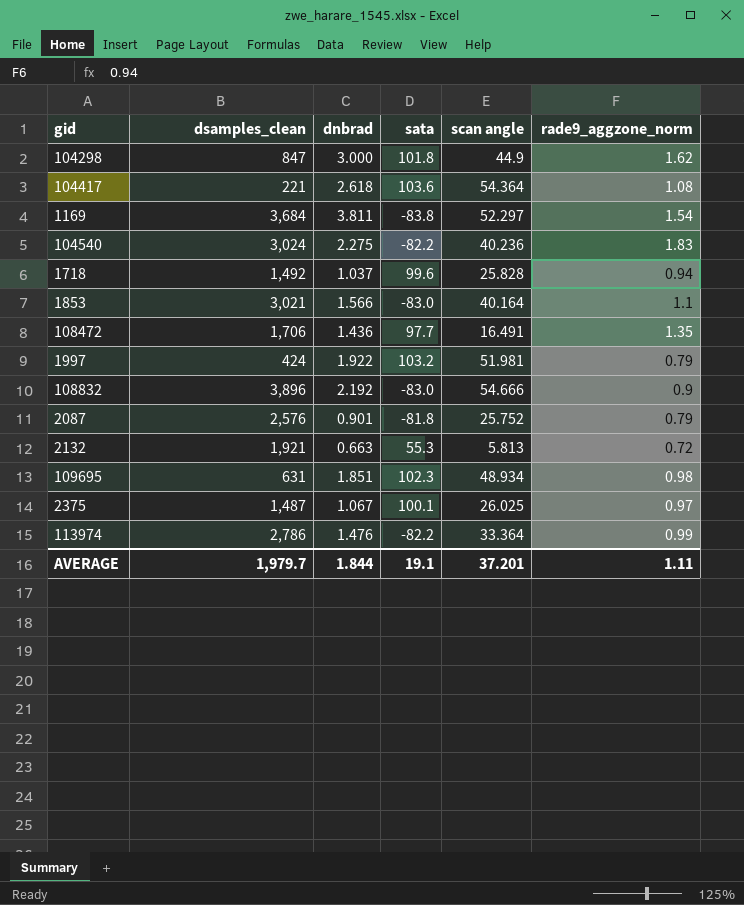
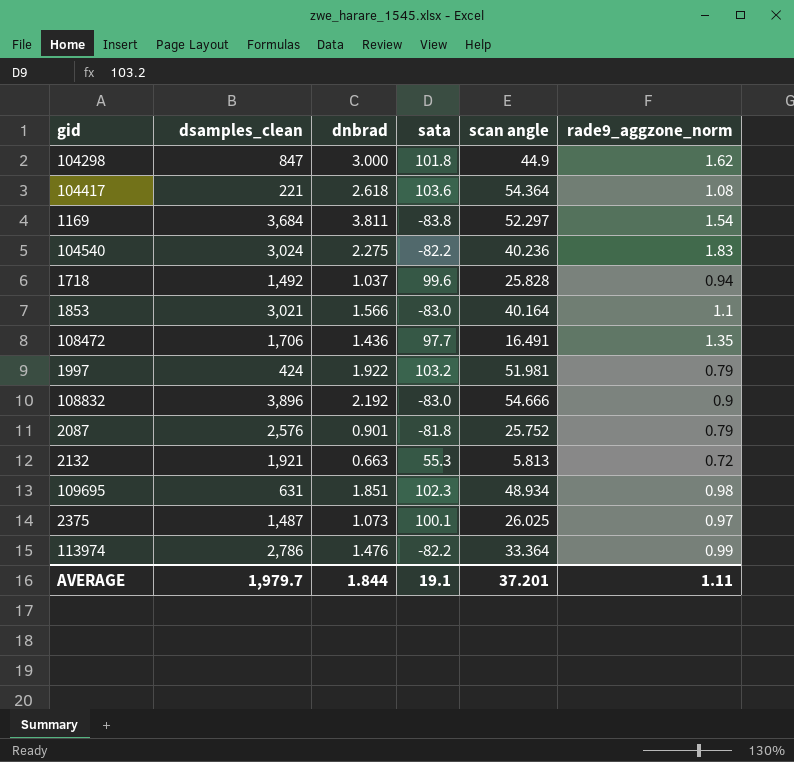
2375 | dnbrad: 1.067 -> 1.073

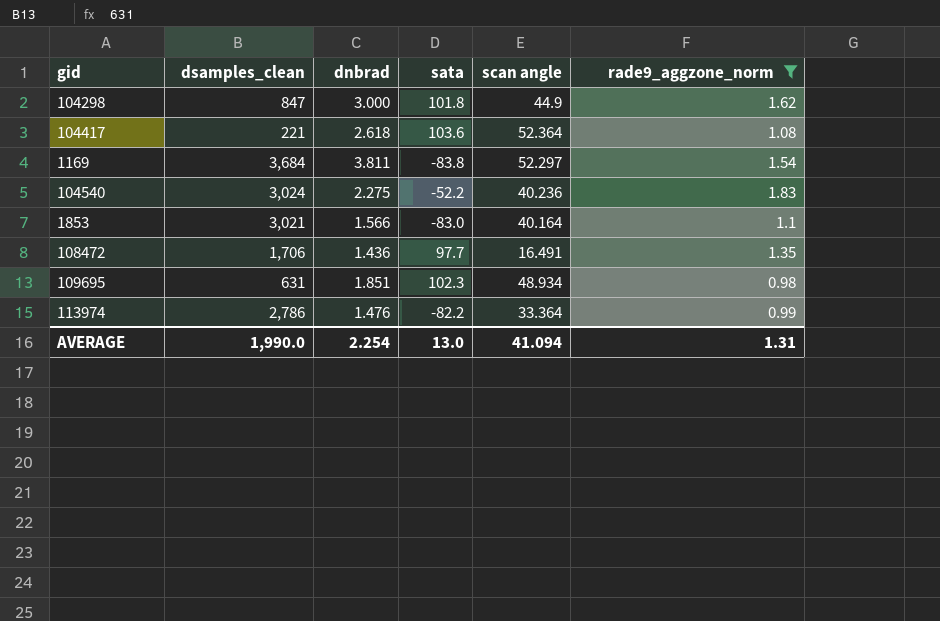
filter: none -> rade9_aggzone_norm >= 0.98
104417 | scan angle: 54.364 -> 52.364
104540 | sata: -82.2 -> -52.2
AVERAGE | dsamples_clean: 1,979.7 -> 1,990.0
AVERAGE | dnbrad: 1.844 -> 2.254
AVERAGE | sata: 19.1 -> 13.0
AVERAGE | scan angle: 37.201 -> 41.094
AVERAGE | rade9_aggzone_norm: 1.11 -> 1.31

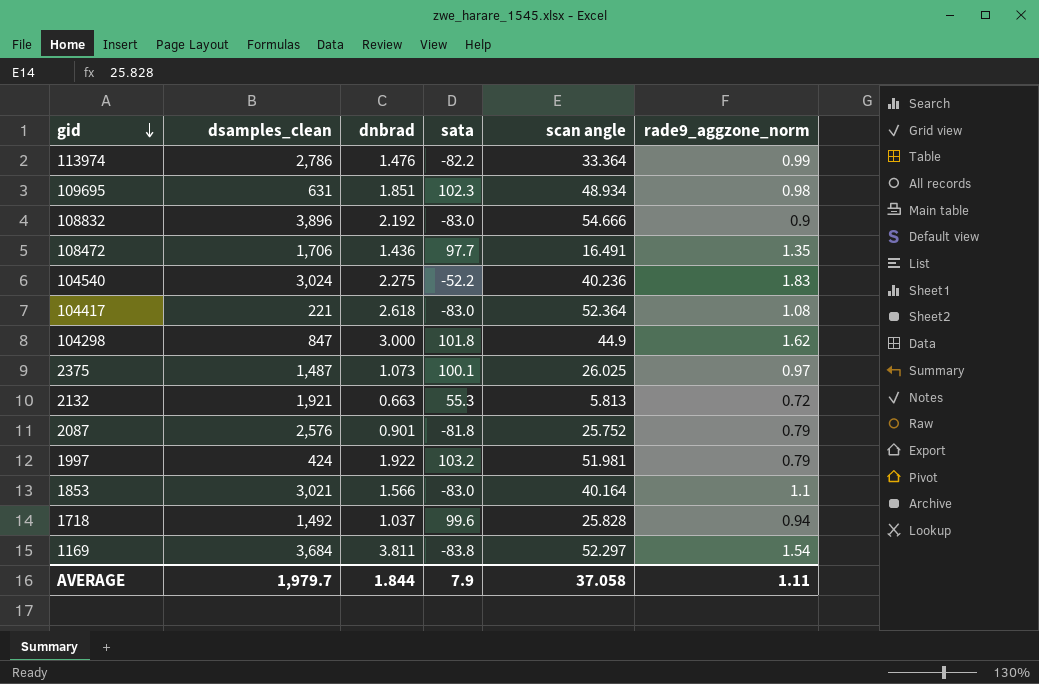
filter: rade9_aggzone_norm >= 0.98 -> none
row order: none -> gid descending
104417 | sata: 103.6 -> -83.0
AVERAGE | dsamples_clean: 1,990.0 -> 1,979.7
AVERAGE | dnbrad: 2.254 -> 1.844
AVERAGE | sata: 13.0 -> 7.9
AVERAGE | scan angle: 41.094 -> 37.058
AVERAGE | rade9_aggzone_norm: 1.31 -> 1.11

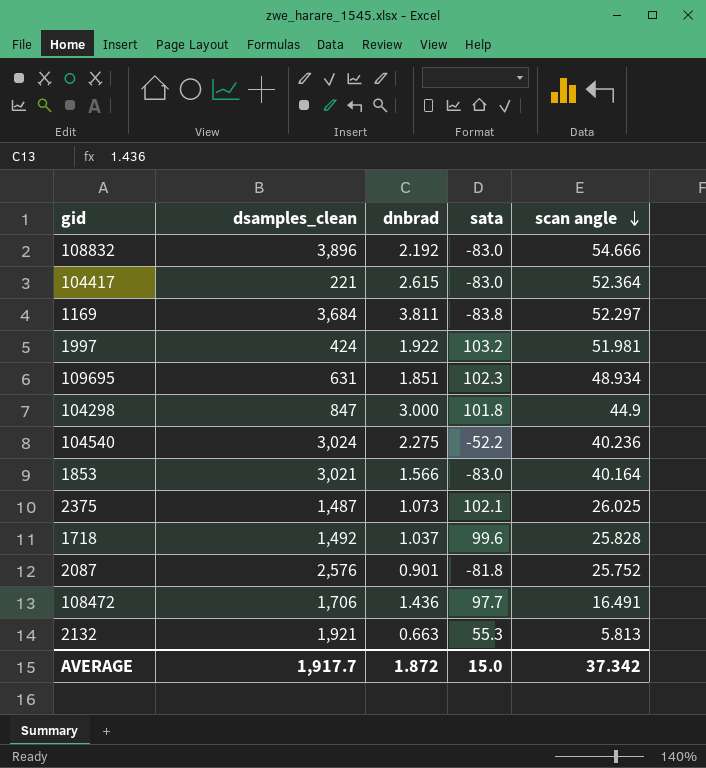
row order: gid descending -> scan angle descending
column rade9_aggzone_norm | position: 6 -> none
row 113974: 2,786 | 1.476 | -82.2 | 33.364 | 0.99 -> none
104417 | dnbrad: 2.618 -> 2.615
2375 | sata: 100.1 -> 102.1
AVERAGE | dsamples_clean: 1,979.7 -> 1,917.7
AVERAGE | dnbrad: 1.844 -> 1.872
AVERAGE | sata: 7.9 -> 15.0
AVERAGE | scan angle: 37.058 -> 37.342

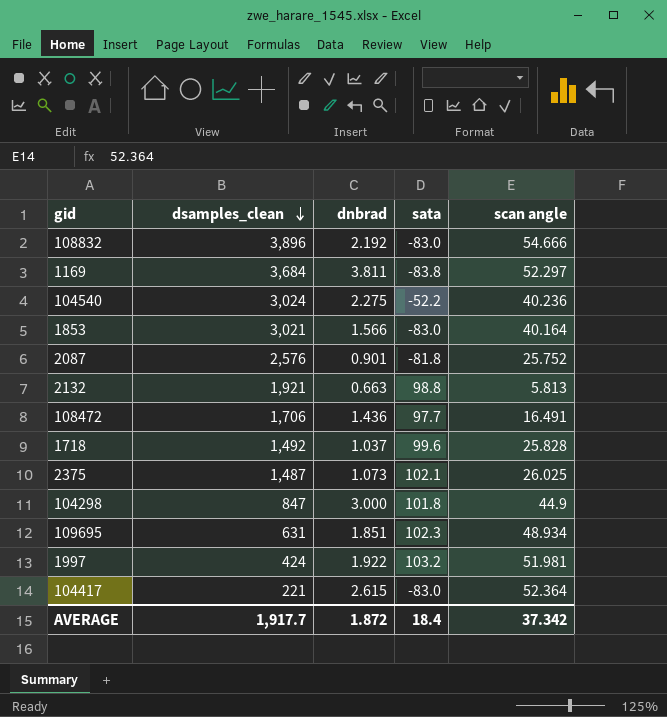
row order: scan angle descending -> dsamples_clean descending
2132 | sata: 55.3 -> 98.8
AVERAGE | sata: 15.0 -> 18.4

